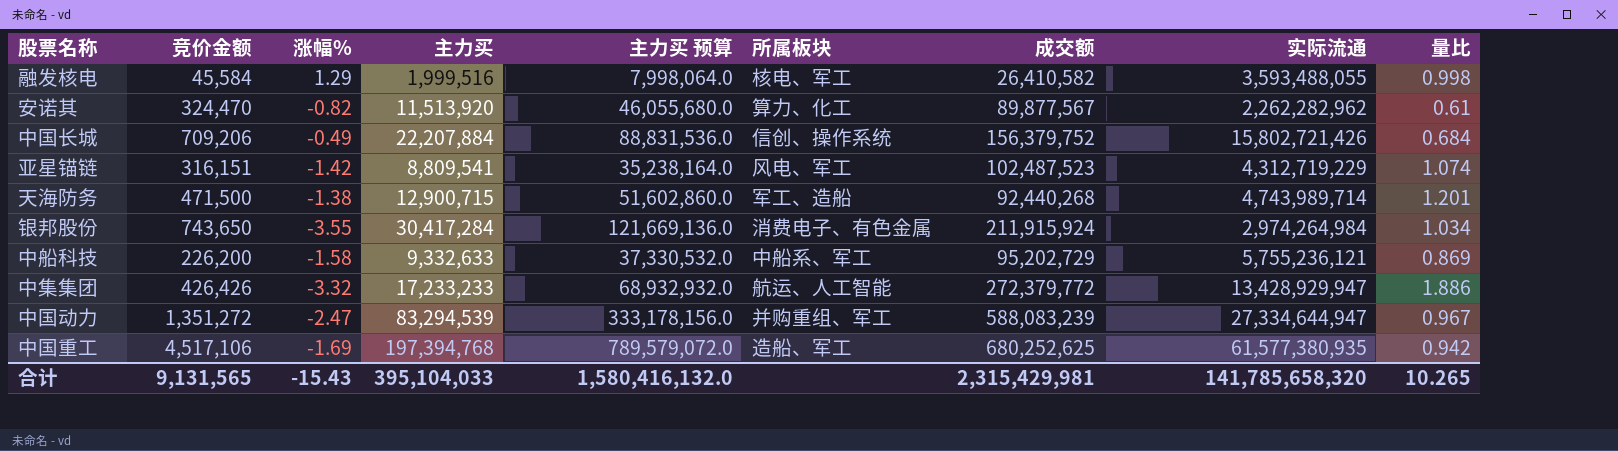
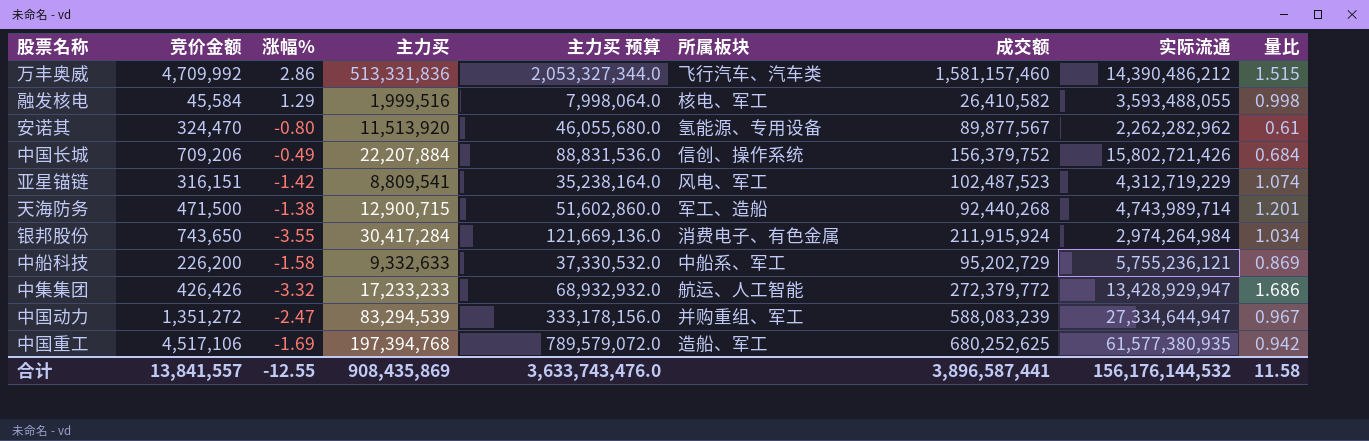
row 万丰奥威: none -> 4,709,992 | 2.86 | 513,331,836 | 2,053,327,344.0 | 飞行汽车、汽车类 | 1,581,157,460 | 14,390,486,212 | 1.515
安诺其 | 涨幅%: -0.82 -> -0.80
安诺其 | 所属板块: 算力、化工 -> 氢能源、专用设备
中集集团 | 量比: 1.886 -> 1.686
合计 | 竞价金额: 9,131,565 -> 13,841,557
合计 | 涨幅%: -15.43 -> -12.55
合计 | 主力买: 395,104,033 -> 908,435,869
合计 | 主力买 预算: 1,580,416,132.0 -> 3,633,743,476.0
合计 | 成交额: 2,315,429,981 -> 3,896,587,441
合计 | 实际流通: 141,785,658,320 -> 156,176,144,532
合计 | 量比: 10.265 -> 11.58

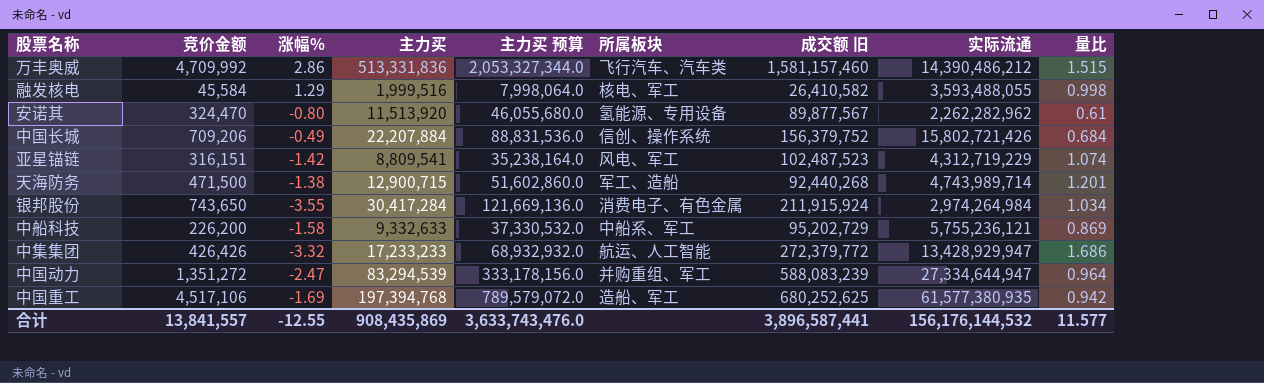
column name: 成交额 -> 成交额 旧
中国动力 | 量比: 0.967 -> 0.964
合计 | 量比: 11.58 -> 11.577

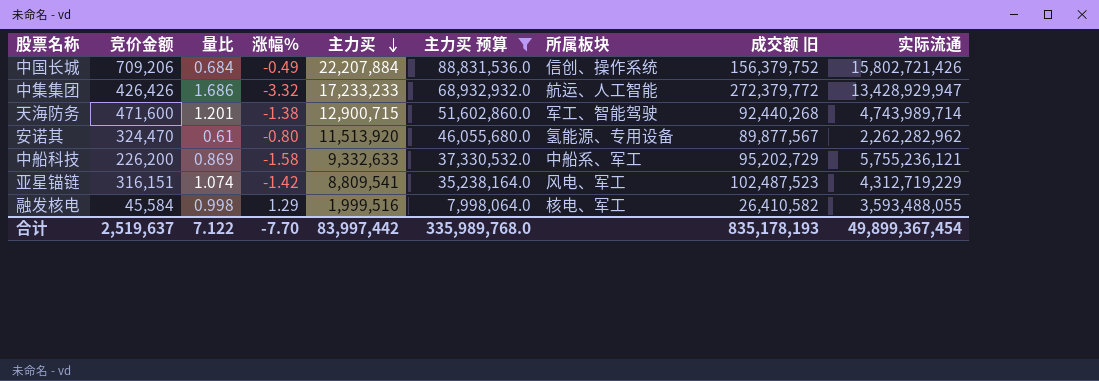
filter: none -> 主力买 预算 <= 88,831,536.0
row order: none -> 主力买 descending
column 量比 | position: 9 -> 3
天海防务 | 竞价金额: 471,500 -> 471,600
天海防务 | 所属板块: 军工、造船 -> 军工、智能驾驶
合计 | 竞价金额: 13,841,557 -> 2,519,637
合计 | 量比: 11.577 -> 7.122
合计 | 涨幅%: -12.55 -> -7.70
合计 | 主力买: 908,435,869 -> 83,997,442
合计 | 主力买 预算: 3,633,743,476.0 -> 335,989,768.0
合计 | 成交额 旧: 3,896,587,441 -> 835,178,193
合计 | 实际流通: 156,176,144,532 -> 49,899,367,454

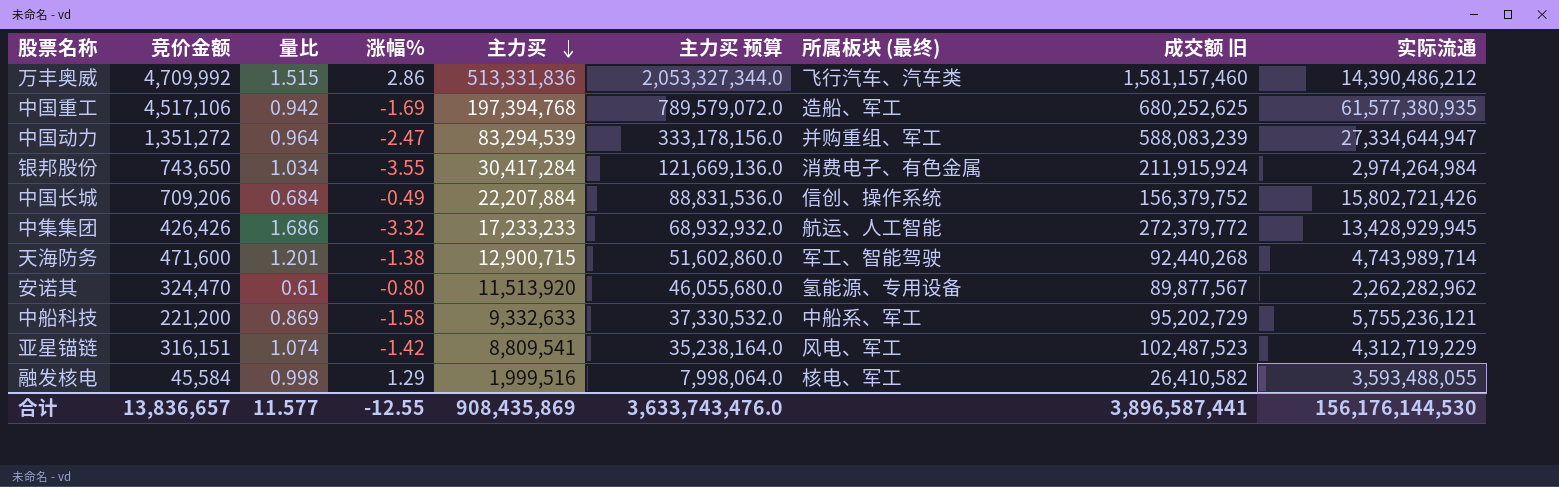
filter: 主力买 预算 <= 88,831,536.0 -> none
column name: 所属板块 -> 所属板块 (最终)
中集集团 | 实际流通: 13,428,929,947 -> 13,428,929,945
中船科技 | 竞价金额: 226,200 -> 221,200
合计 | 竞价金额: 2,519,637 -> 13,836,657
合计 | 量比: 7.122 -> 11.577
合计 | 涨幅%: -7.70 -> -12.55
合计 | 主力买: 83,997,442 -> 908,435,869
合计 | 主力买 预算: 335,989,768.0 -> 3,633,743,476.0
合计 | 成交额 旧: 835,178,193 -> 3,896,587,441
合计 | 实际流通: 49,899,367,454 -> 156,176,144,530

